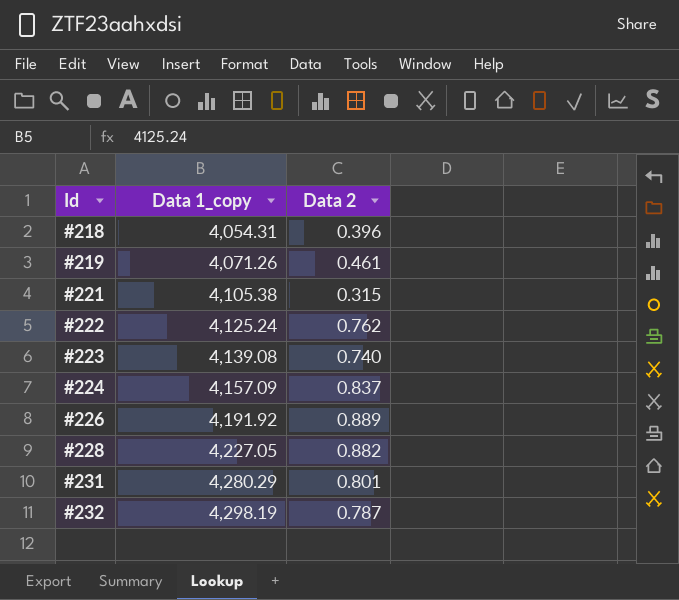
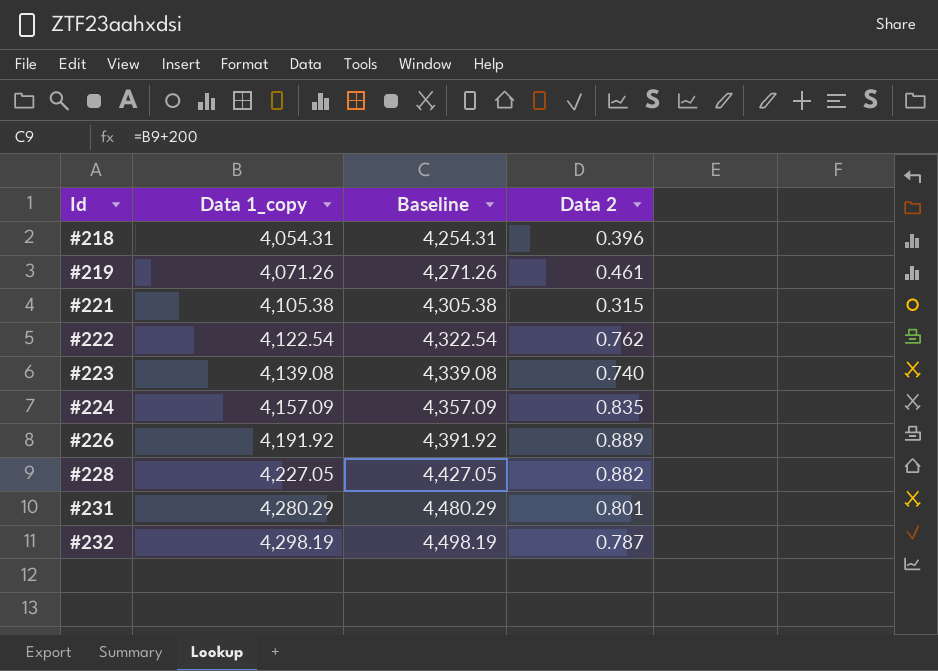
column Baseline | formula: none -> [Data 1_copy] + 200
#222 | Data 1_copy: 4,125.24 -> 4,122.54
#224 | Data 2: 0.837 -> 0.835

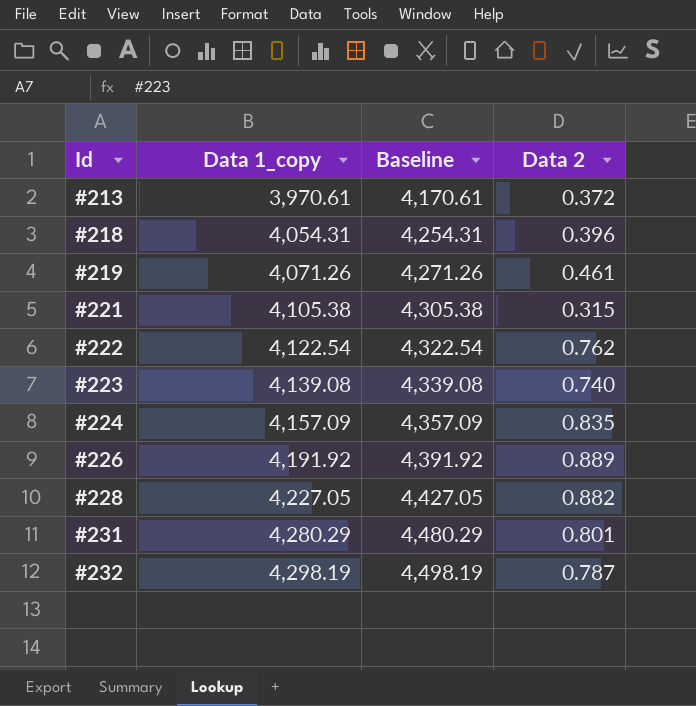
row #213: none -> 3,970.61 | 4,170.61 | 0.372

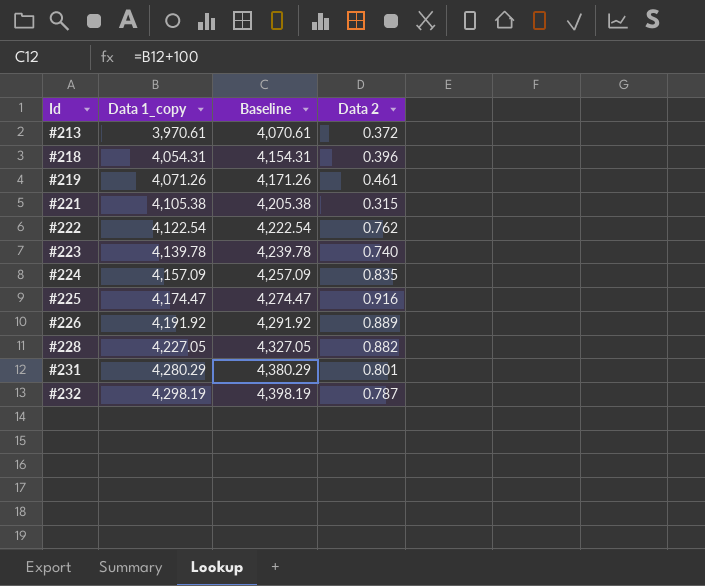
column Baseline | formula: [Data 1_copy] + 200 -> [Data 1_copy] + 100
#223 | Data 1_copy: 4,139.08 -> 4,139.78
row #225: none -> 4,174.47 | 4,274.47 | 0.916

